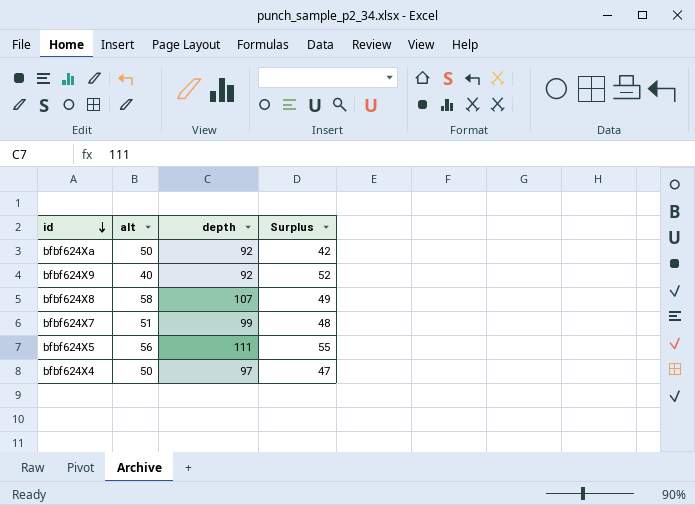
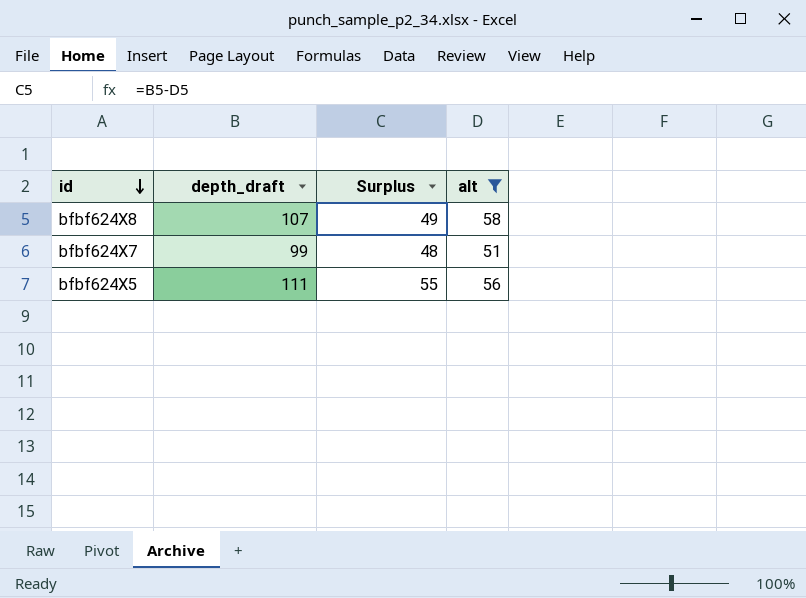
filter: none -> alt >= 51
column name: depth -> depth_draft
column alt | position: 2 -> 4

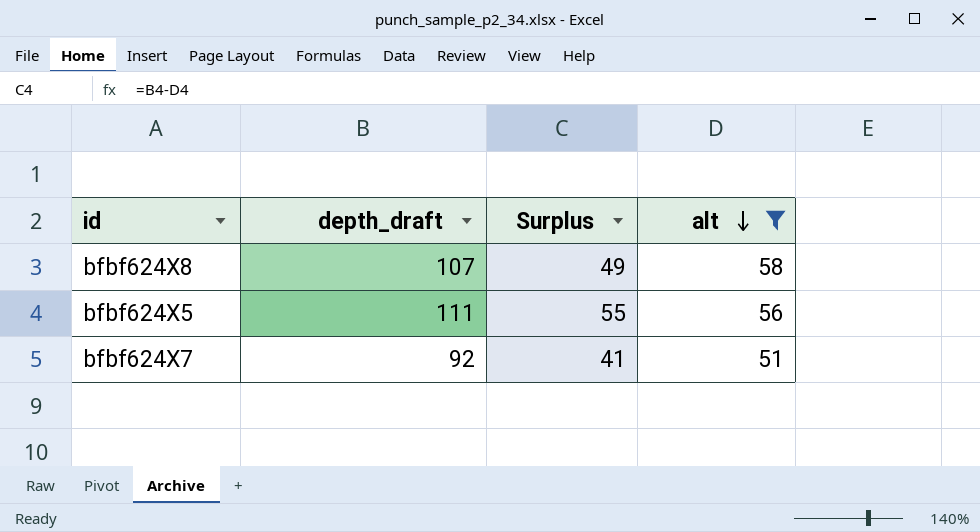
row order: id descending -> alt descending
bfbf624X7 | depth_draft: 99 -> 92
bfbf624X7 | Surplus: 48 -> 41

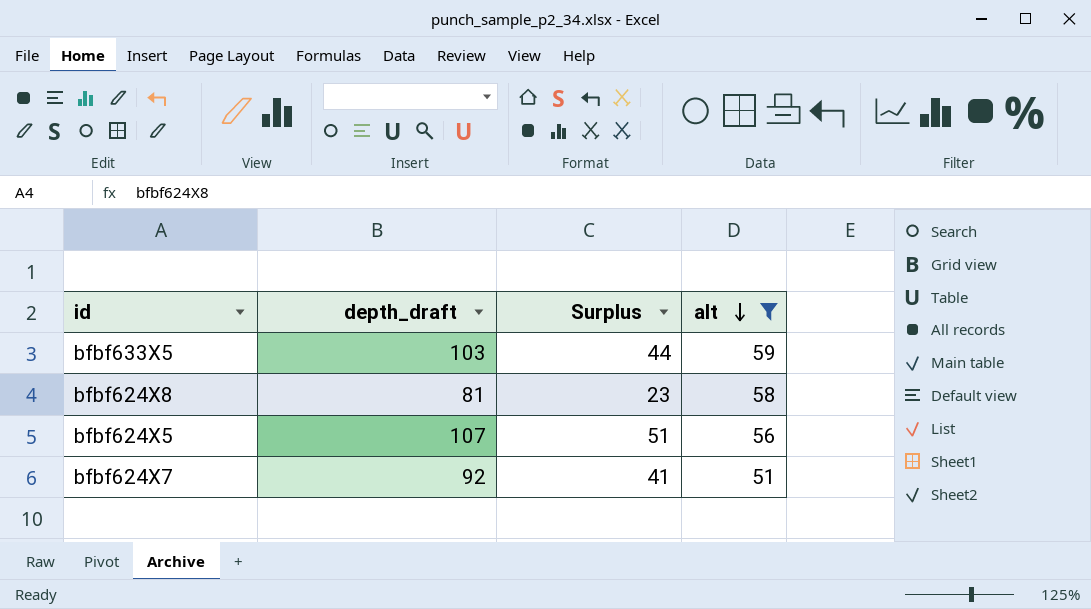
row bfbf633X5: none -> 103 | 44 | 59
bfbf624X8 | depth_draft: 107 -> 81
bfbf624X8 | Surplus: 49 -> 23
bfbf624X5 | depth_draft: 111 -> 107
bfbf624X5 | Surplus: 55 -> 51

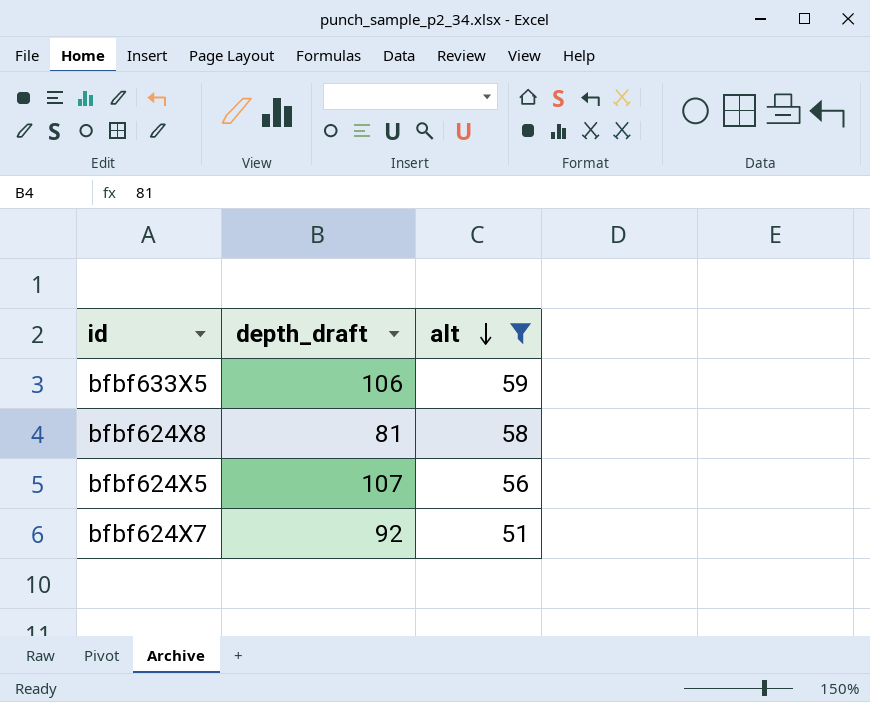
column Surplus | formula: [depth_draft] - [alt] -> none
bfbf633X5 | depth_draft: 103 -> 106

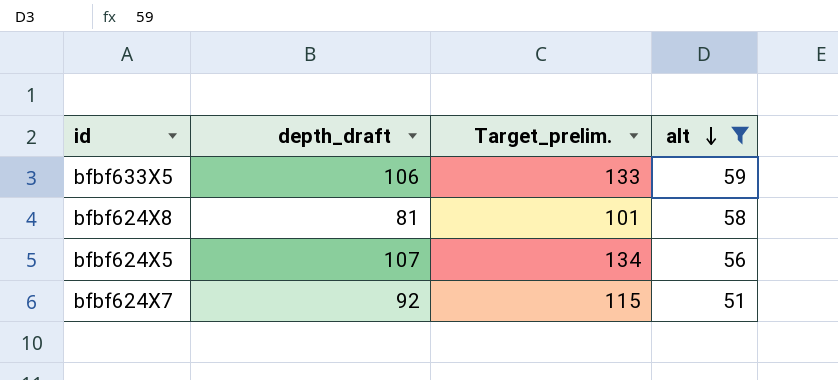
column Target_prelim. | formula: none -> [depth_draft] * 1.25

